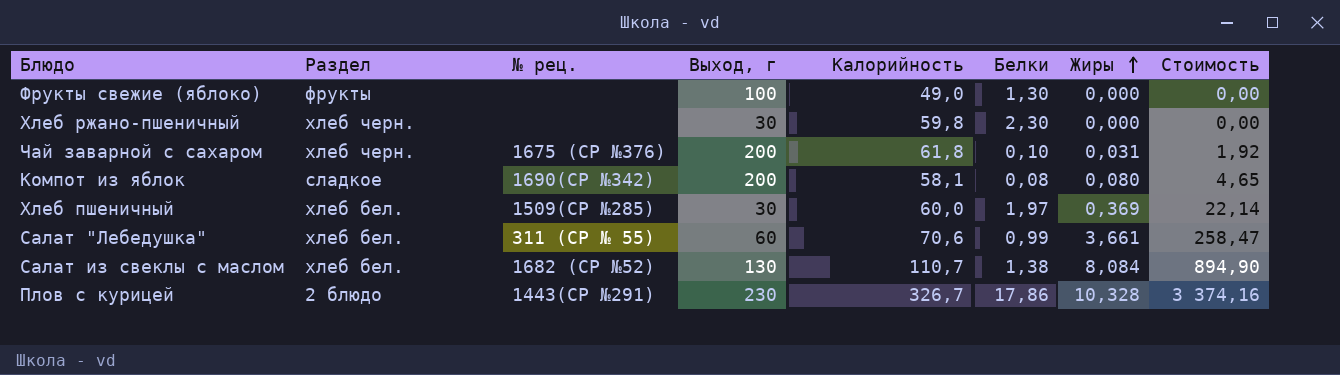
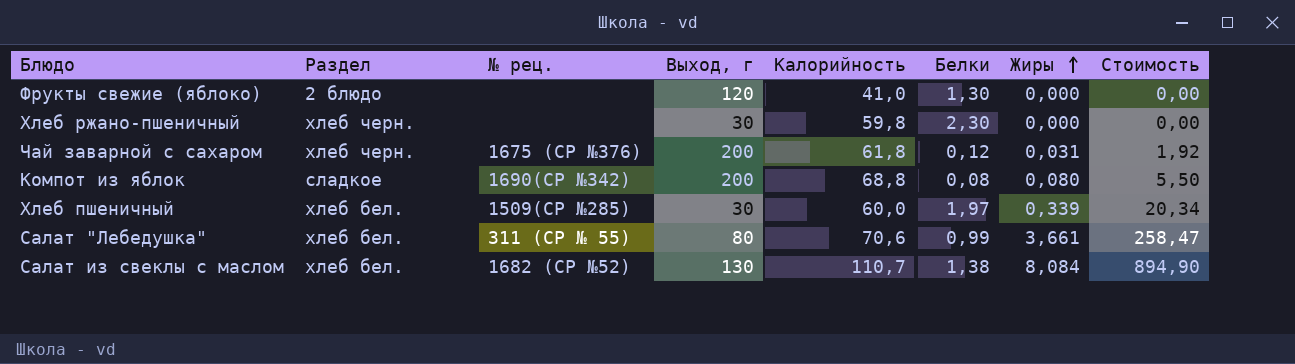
row Плов с курицей: 2 блюдо | 1443(СР №291) | 230 | 326,7 | 17,86 | 10,328 | 3 374,16 -> none
Фрукты свежие (яблоко) | Раздел: фрукты -> 2 блюдо
Фрукты свежие (яблоко) | Выход, г: 100 -> 120
Фрукты свежие (яблоко) | Калорийность: 49,0 -> 41,0
Чай заварной с сахаром | Белки: 0,10 -> 0,12
Компот из яблок | Калорийность: 58,1 -> 68,8
Компот из яблок | Стоимость: 4,65 -> 5,50
Хлеб пшеничный | Жиры: 0,369 -> 0,339
Хлеб пшеничный | Стоимость: 22,14 -> 20,34
Салат "Лебедушка" | Выход, г: 60 -> 80

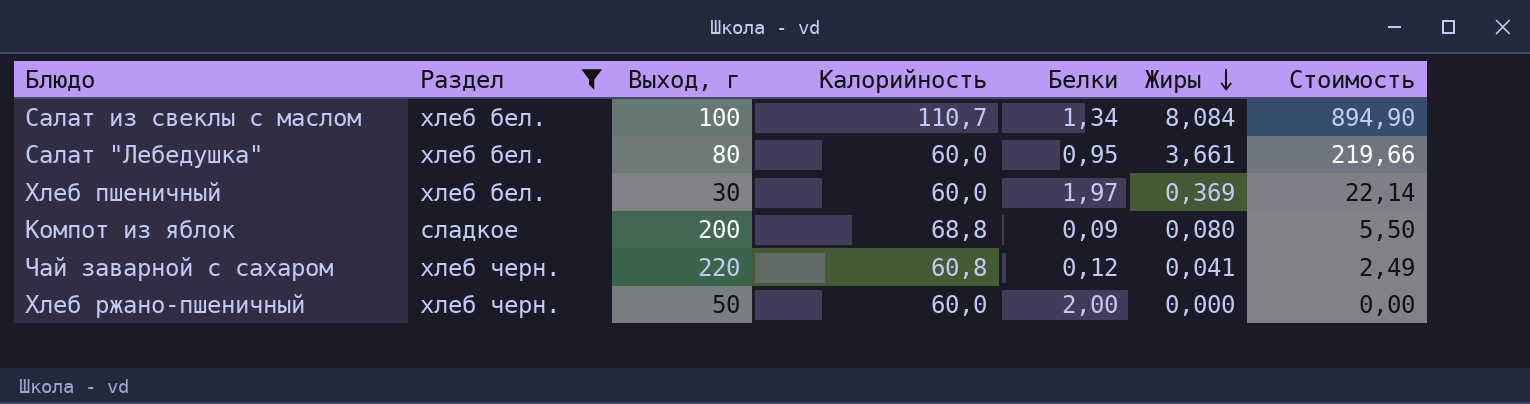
filter: none -> Раздел != 2 блюдо
row order: Жиры ascending -> Жиры descending
column № рец. | position: 3 -> none
Салат из свеклы с маслом | Выход, г: 130 -> 100
Салат из свеклы с маслом | Белки: 1,38 -> 1,34
Салат "Лебедушка" | Калорийность: 70,6 -> 60,0
Салат "Лебедушка" | Белки: 0,99 -> 0,95
Салат "Лебедушка" | Стоимость: 258,47 -> 219,66
Хлеб пшеничный | Жиры: 0,339 -> 0,369
Хлеб пшеничный | Стоимость: 20,34 -> 22,14
Компот из яблок | Белки: 0,08 -> 0,09
Чай заварной с сахаром | Выход, г: 200 -> 220
Чай заварной с сахаром | Калорийность: 61,8 -> 60,8
Чай заварной с сахаром | Жиры: 0,031 -> 0,041
Чай заварной с сахаром | Стоимость: 1,92 -> 2,49
Хлеб ржано-пшеничный | Выход, г: 30 -> 50
Хлеб ржано-пшеничный | Калорийность: 59,8 -> 60,0
Хлеб ржано-пшеничный | Белки: 2,30 -> 2,00

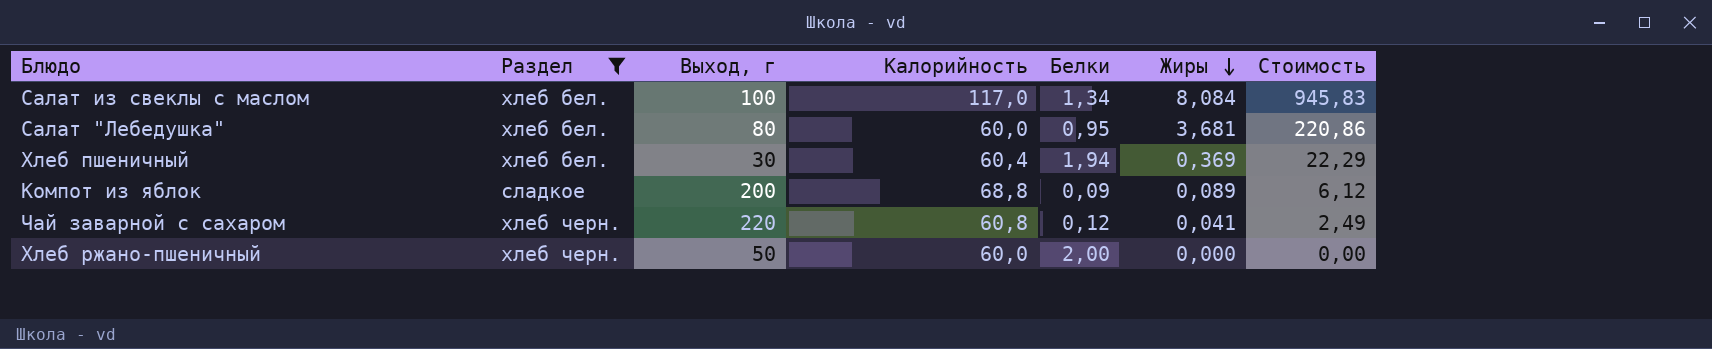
Салат из свеклы с маслом | Калорийность: 110,7 -> 117,0
Салат из свеклы с маслом | Стоимость: 894,90 -> 945,83
Салат "Лебедушка" | Жиры: 3,661 -> 3,681
Салат "Лебедушка" | Стоимость: 219,66 -> 220,86
Хлеб пшеничный | Калорийность: 60,0 -> 60,4
Хлеб пшеничный | Белки: 1,97 -> 1,94
Хлеб пшеничный | Стоимость: 22,14 -> 22,29
Компот из яблок | Жиры: 0,080 -> 0,089
Компот из яблок | Стоимость: 5,50 -> 6,12

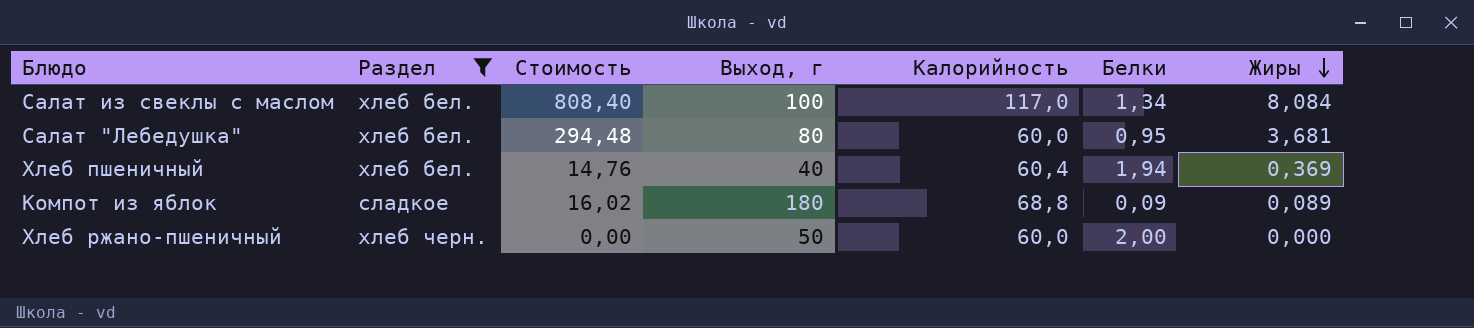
column Стоимость | formula: [Калорийность] * [Жиры] -> [Выход, г] * [Жиры]
column Стоимость | position: 7 -> 3
row Чай заварной с сахаром: хлеб черн. | 220 | 60,8 | 0,12 | 0,041 | 2,49 -> none
Хлеб пшеничный | Выход, г: 30 -> 40
Компот из яблок | Выход, г: 200 -> 180

